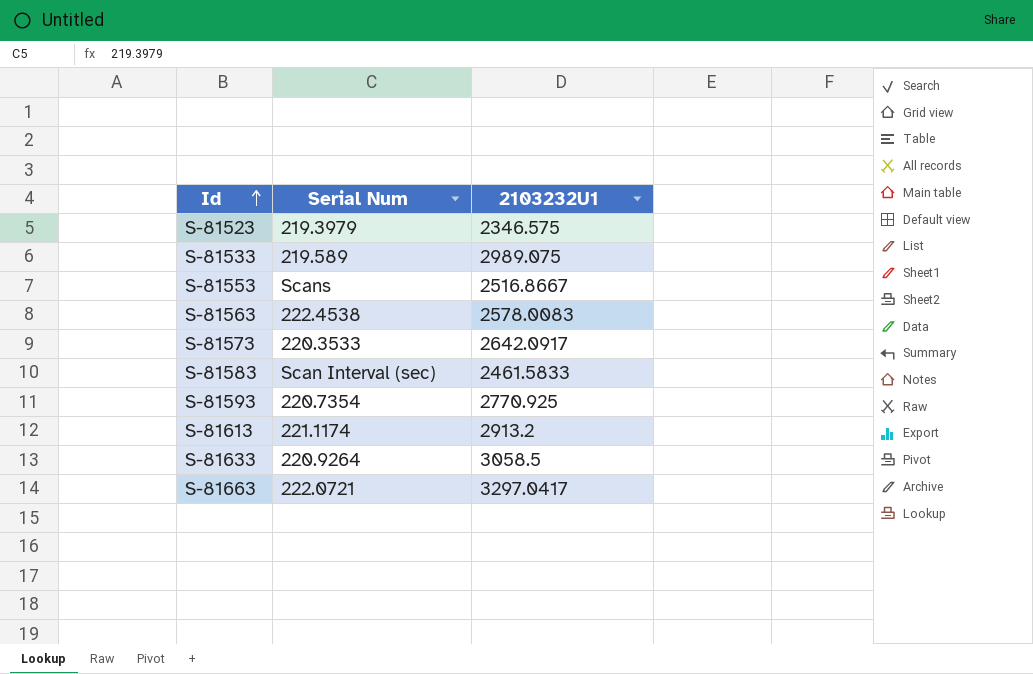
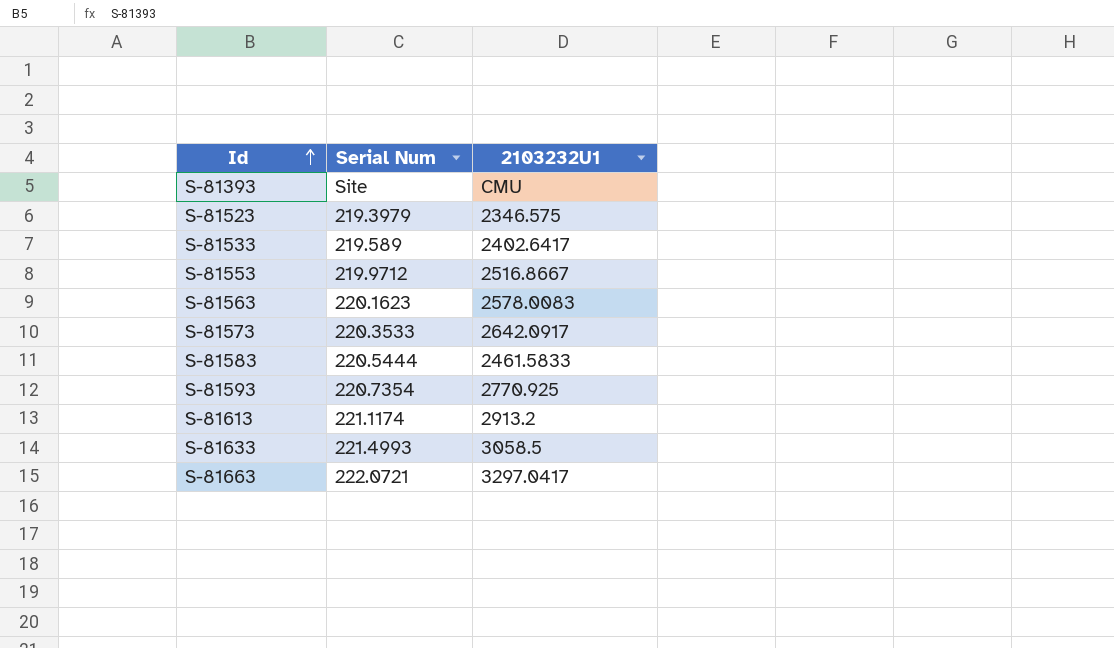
row S-81393: none -> Site | CMU
S-81533 | 2103232U1: 2989.075 -> 2402.6417
S-81553 | Serial Num: Scans -> 219.9712
S-81563 | Serial Num: 222.4538 -> 220.1623
S-81583 | Serial Num: Scan Interval (sec) -> 220.5444
S-81633 | Serial Num: 220.9264 -> 221.4993

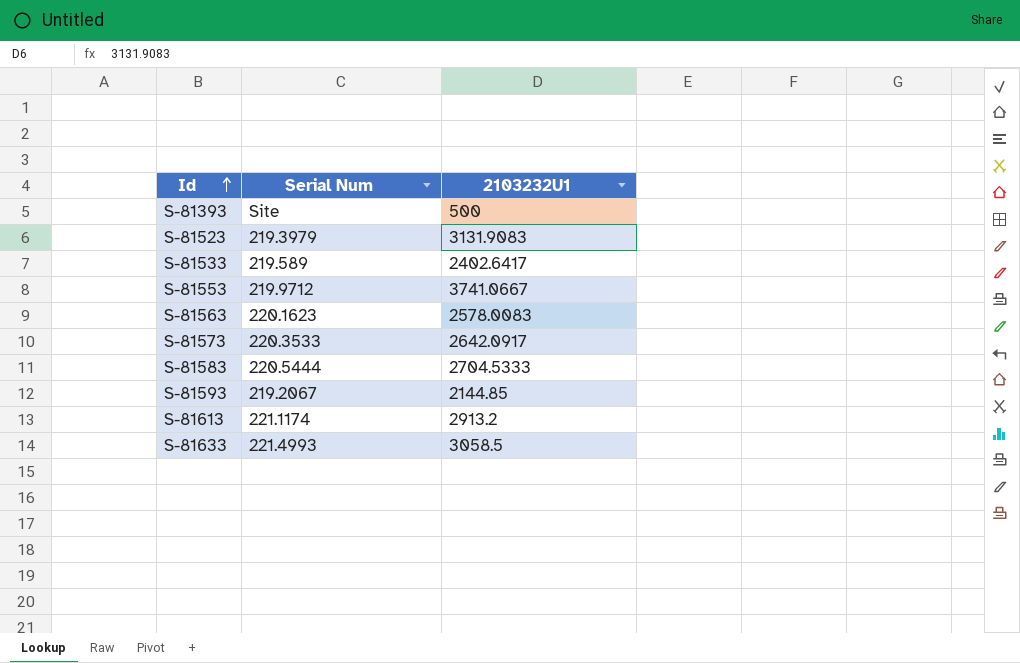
row S-81663: 222.0721 | 3297.0417 -> none
S-81393 | 2103232U1: CMU -> 500
S-81523 | 2103232U1: 2346.575 -> 3131.9083
S-81553 | 2103232U1: 2516.8667 -> 3741.0667
S-81583 | 2103232U1: 2461.5833 -> 2704.5333
S-81593 | Serial Num: 220.7354 -> 219.2067
S-81593 | 2103232U1: 2770.925 -> 2144.85

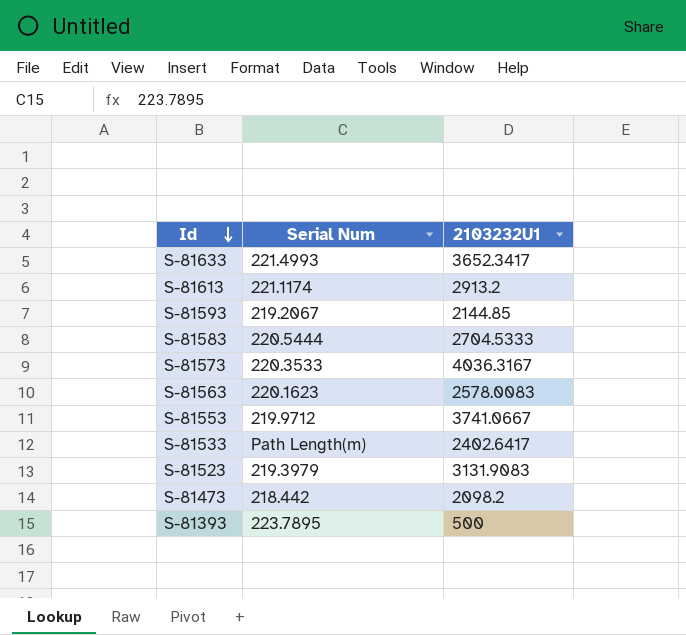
row order: Id ascending -> Id descending
S-81633 | 2103232U1: 3058.5 -> 3652.3417
S-81573 | 2103232U1: 2642.0917 -> 4036.3167
S-81533 | Serial Num: 219.589 -> Path Length(m)
row S-81473: none -> 218.442 | 2098.2
S-81393 | Serial Num: Site -> 223.7895

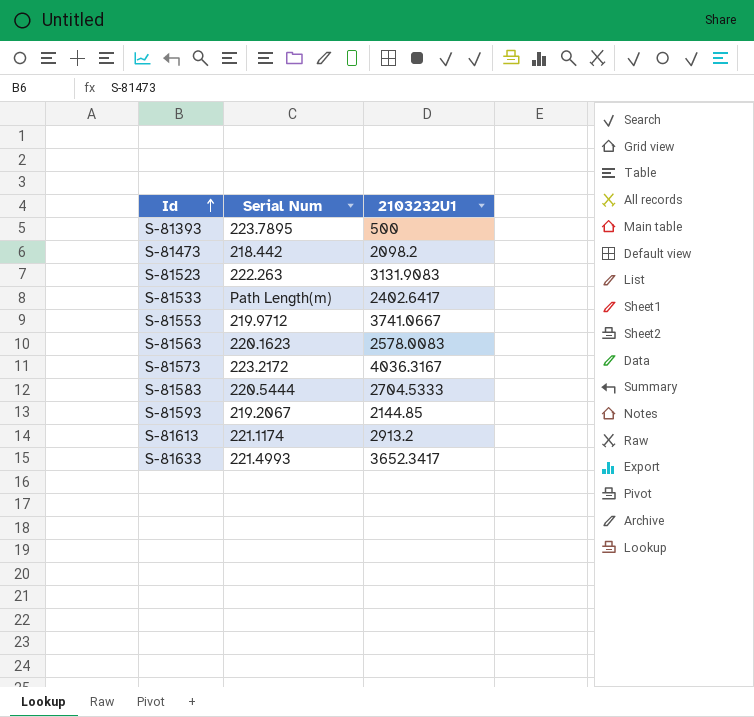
row order: Id descending -> Id ascending
S-81523 | Serial Num: 219.3979 -> 222.263
S-81573 | Serial Num: 220.3533 -> 223.2172

